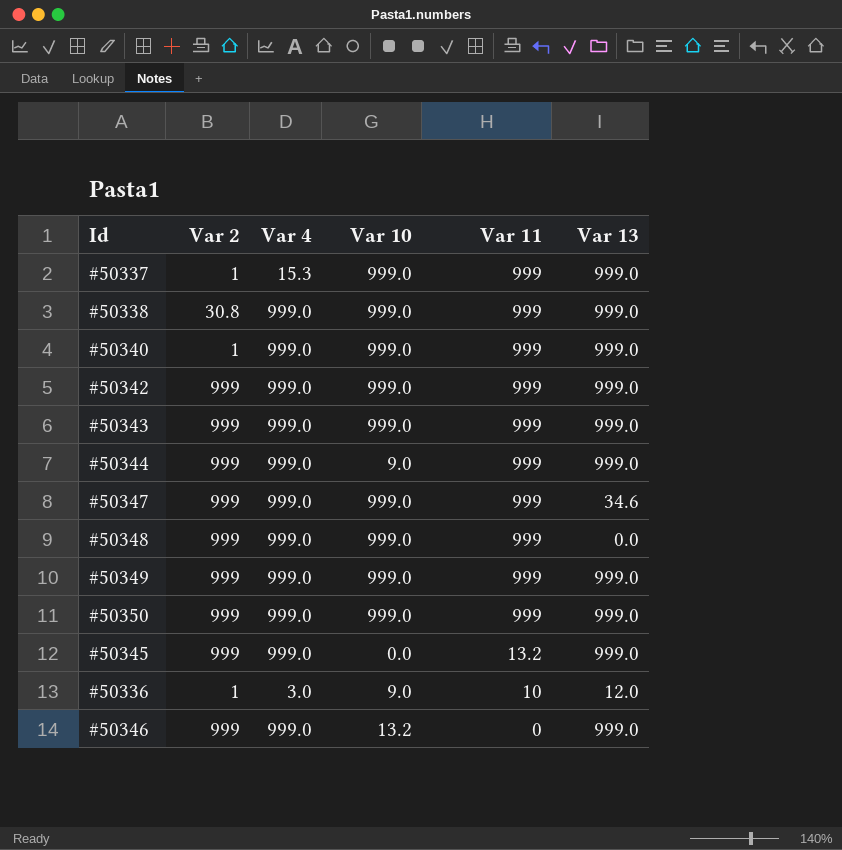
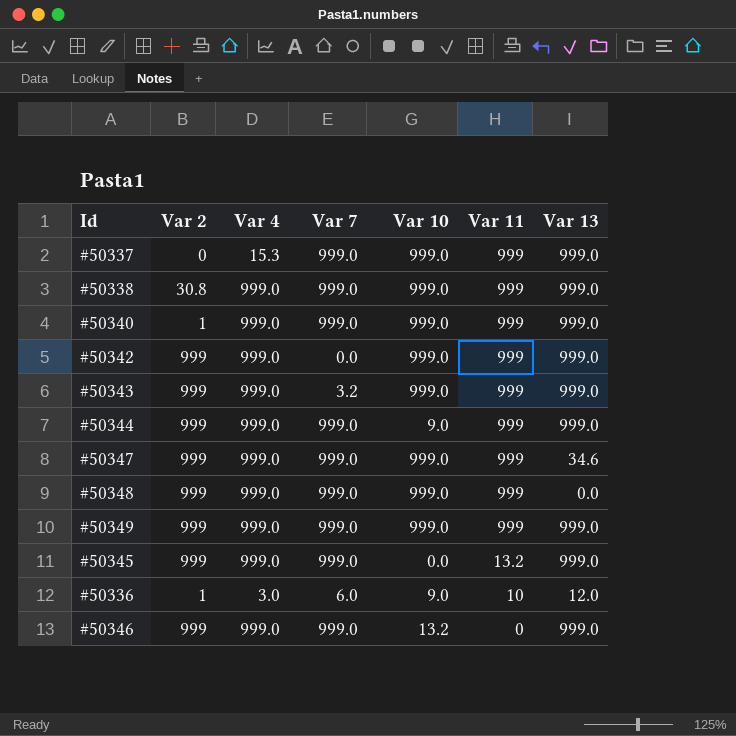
column Var 7 | position: none -> 4
row #50350: 999 | 999.0 | 999.0 | 999 | 999.0 -> none
#50337 | Var 2: 1 -> 0

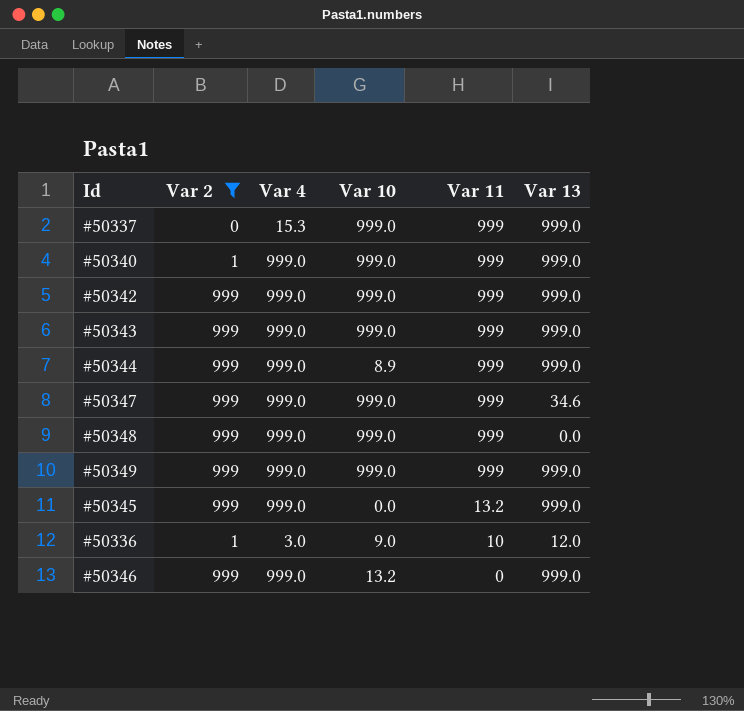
filter: none -> Var 2 != 30.8
column Var 7 | position: 4 -> none
#50344 | Var 10: 9.0 -> 8.9

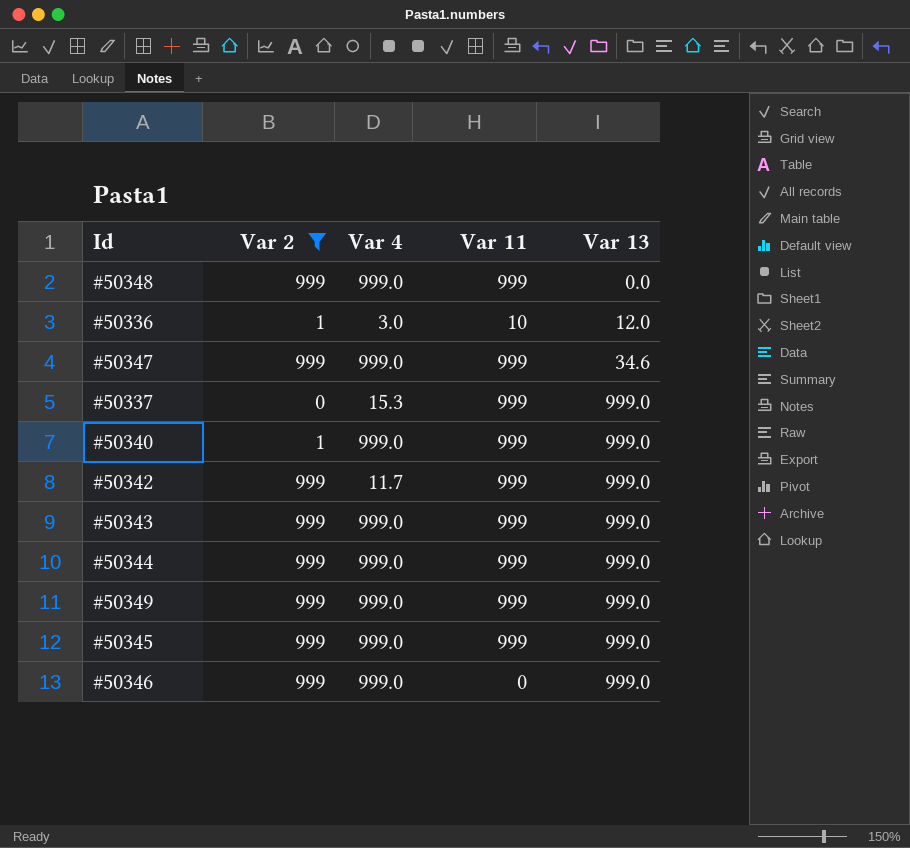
row order: Var 11 descending -> Var 13 ascending
column Var 10 | position: 4 -> none
#50342 | Var 4: 999.0 -> 11.7
#50345 | Var 11: 13.2 -> 999

